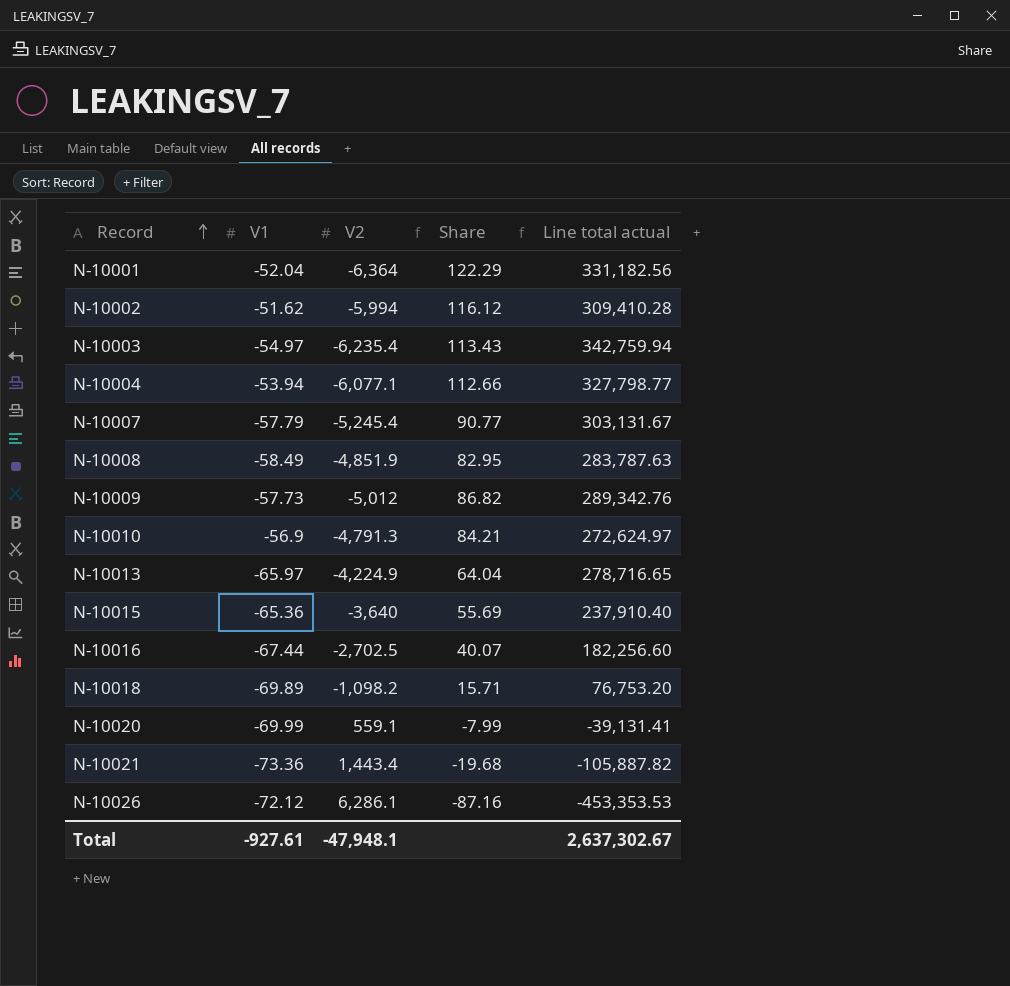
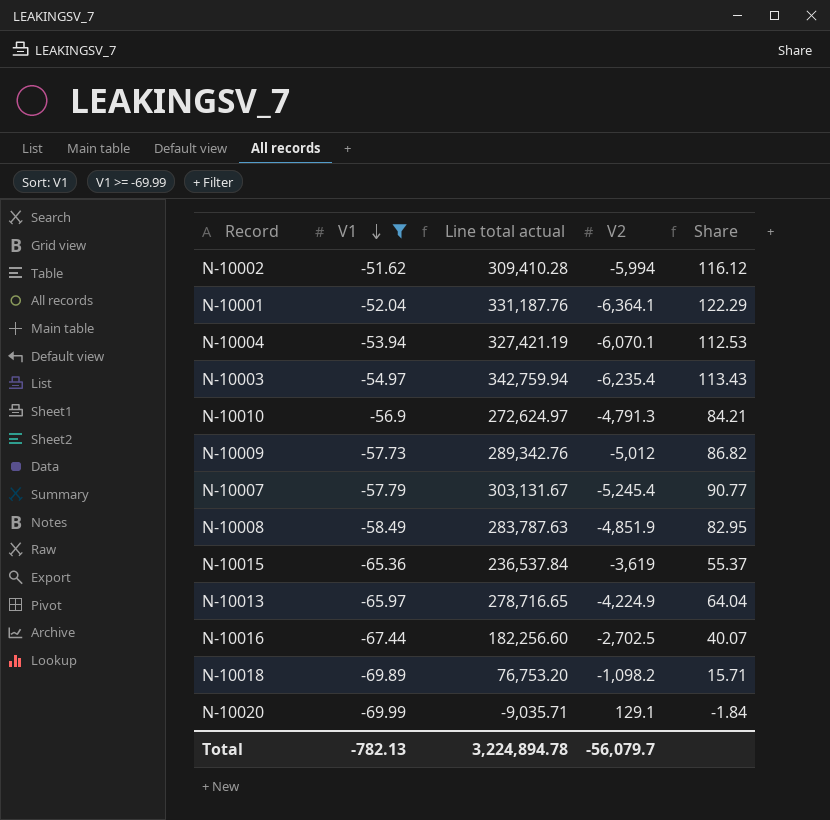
filter: none -> V1 >= -69.99
row order: Record ascending -> V1 descending
column Line total actual | position: 5 -> 3
N-10001 | Line total actual: 331,182.56 -> 331,187.76
N-10001 | V2: -6,364 -> -6,364.1
N-10004 | Line total actual: 327,798.77 -> 327,421.19
N-10004 | V2: -6,077.1 -> -6,070.1
N-10004 | Share: 112.66 -> 112.53
N-10015 | Line total actual: 237,910.40 -> 236,537.84
N-10015 | V2: -3,640 -> -3,619
N-10015 | Share: 55.69 -> 55.37
N-10020 | Line total actual: -39,131.41 -> -9,035.71
N-10020 | V2: 559.1 -> 129.1
N-10020 | Share: -7.99 -> -1.84
Total | V1: -927.61 -> -782.13
Total | Line total actual: 2,637,302.67 -> 3,224,894.78
Total | V2: -47,948.1 -> -56,079.7

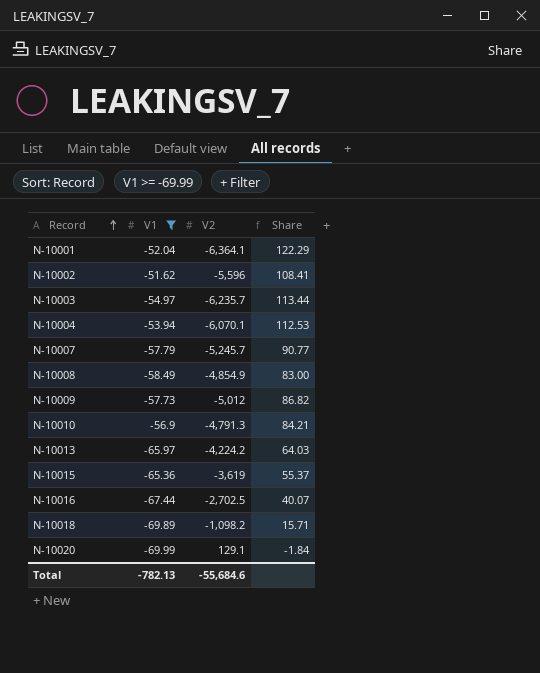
row order: V1 descending -> Record ascending
column Line total actual | formula: [V1] * [V2] -> none
N-10002 | V2: -5,994 -> -5,596
N-10002 | Share: 116.12 -> 108.41
N-10003 | V2: -6,235.4 -> -6,235.7
N-10003 | Share: 113.43 -> 113.44
N-10007 | V2: -5,245.4 -> -5,245.7
N-10008 | V2: -4,851.9 -> -4,854.9
N-10008 | Share: 82.95 -> 83.00
N-10013 | V2: -4,224.9 -> -4,224.2
N-10013 | Share: 64.04 -> 64.03
Total | V2: -56,079.7 -> -55,684.6

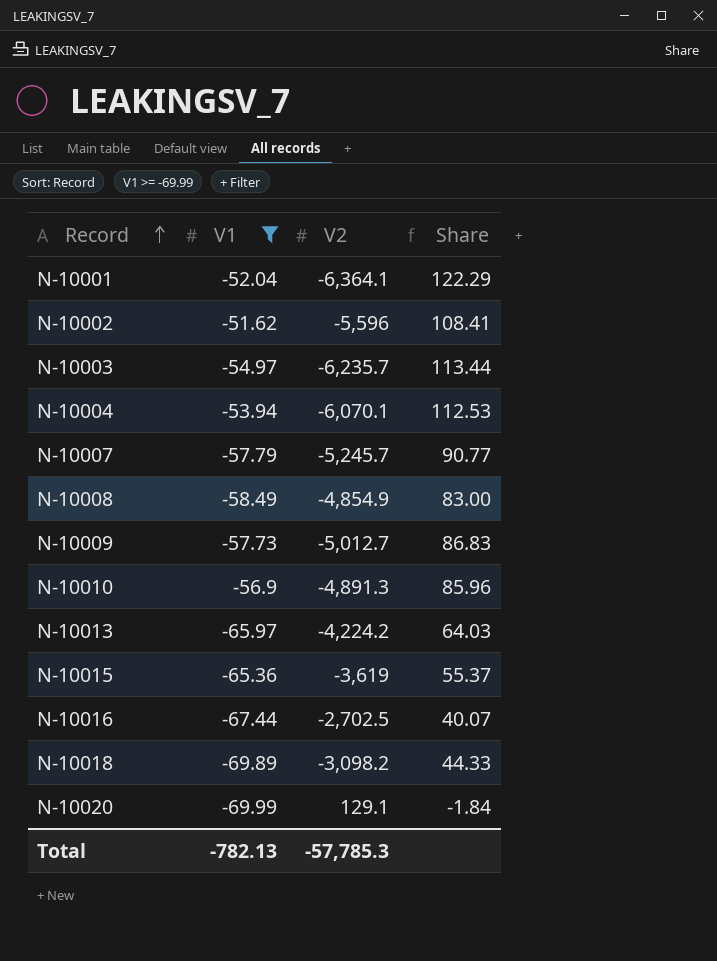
N-10009 | V2: -5,012 -> -5,012.7
N-10009 | Share: 86.82 -> 86.83
N-10010 | V2: -4,791.3 -> -4,891.3
N-10010 | Share: 84.21 -> 85.96
N-10018 | V2: -1,098.2 -> -3,098.2
N-10018 | Share: 15.71 -> 44.33
Total | V2: -55,684.6 -> -57,785.3

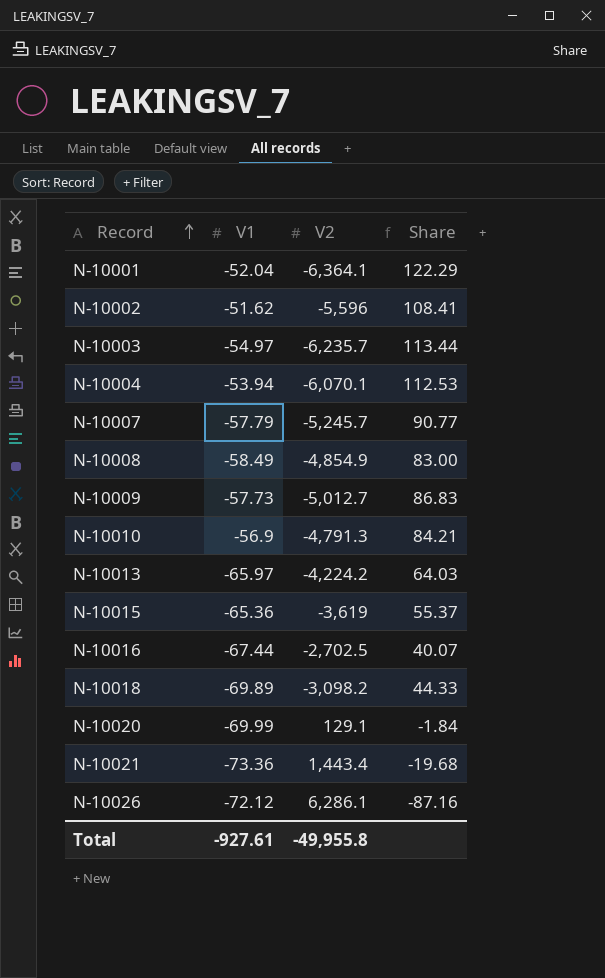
filter: V1 >= -69.99 -> none
N-10010 | V2: -4,891.3 -> -4,791.3
N-10010 | Share: 85.96 -> 84.21
Total | V1: -782.13 -> -927.61
Total | V2: -57,785.3 -> -49,955.8

